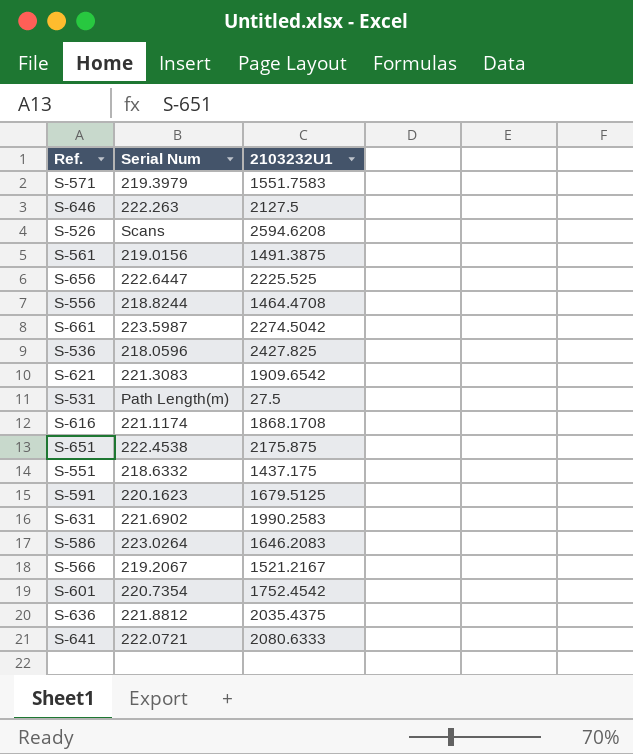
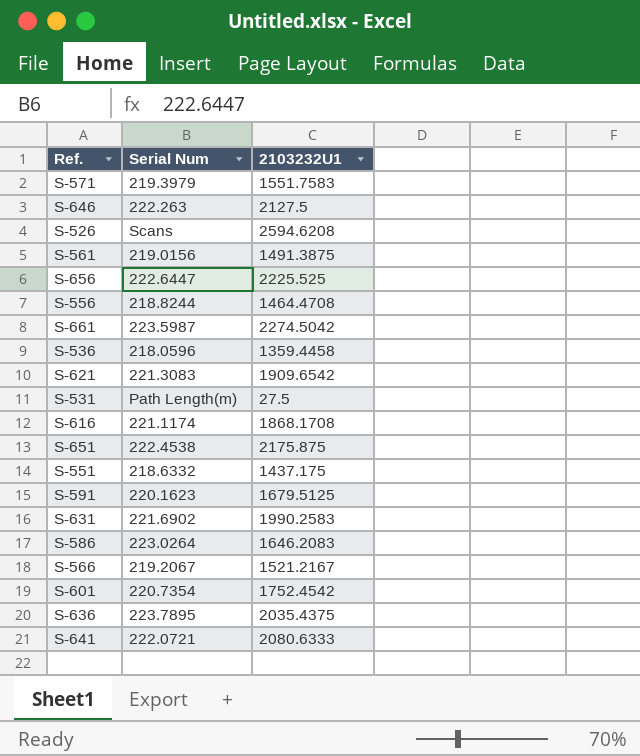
S-536 | 2103232U1: 2427.825 -> 1359.4458
S-636 | Serial Num: 221.8812 -> 223.7895

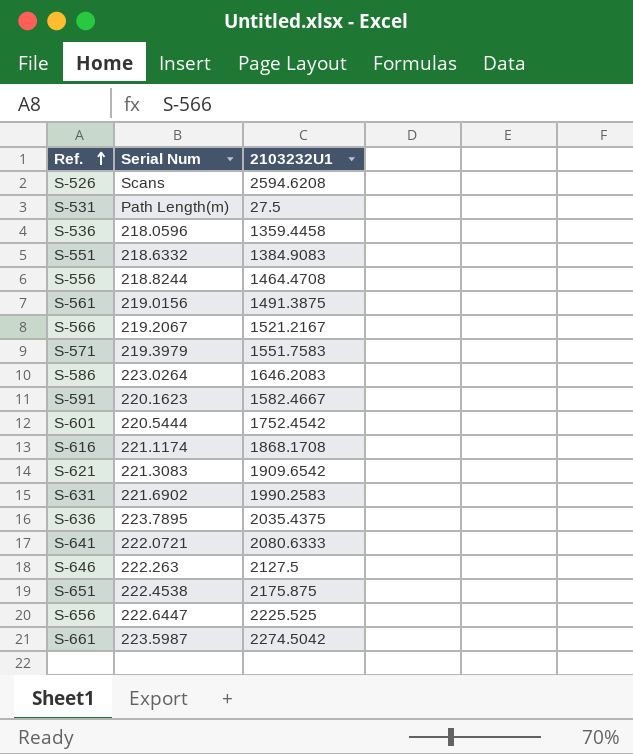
row order: none -> Ref. ascending
S-551 | 2103232U1: 1437.175 -> 1384.9083
S-591 | 2103232U1: 1679.5125 -> 1582.4667
S-601 | Serial Num: 220.7354 -> 220.5444

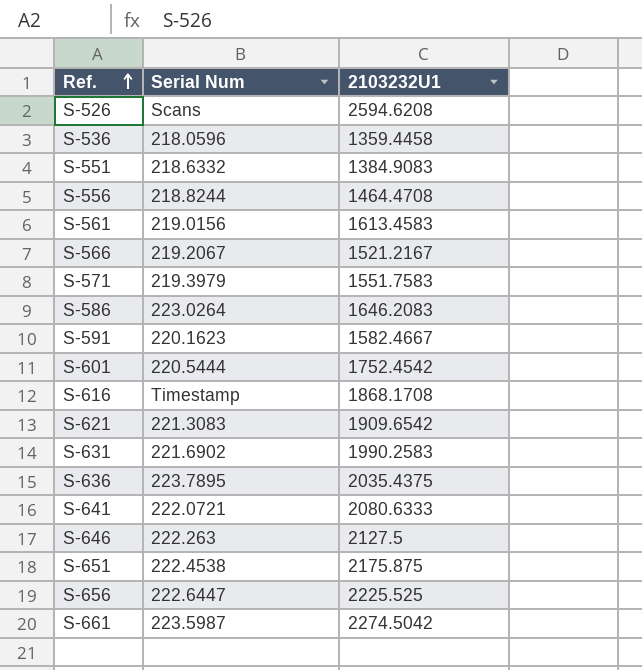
row S-531: Path Length(m) | 27.5 -> none
S-561 | 2103232U1: 1491.3875 -> 1613.4583
S-616 | Serial Num: 221.1174 -> Timestamp

